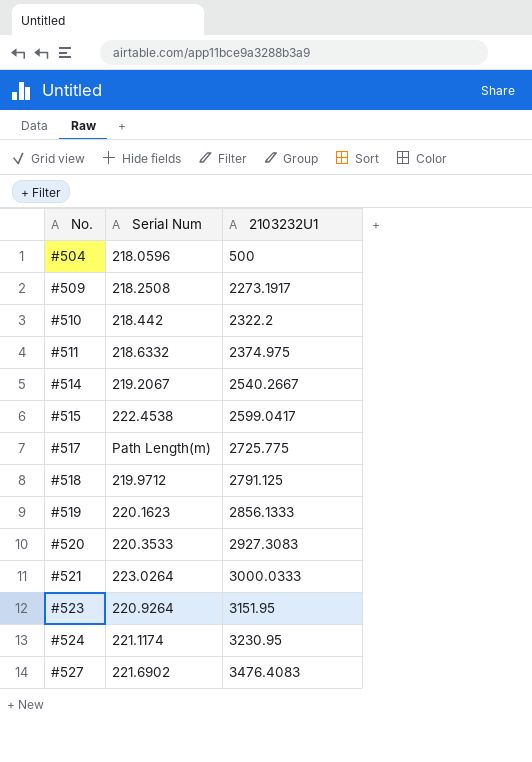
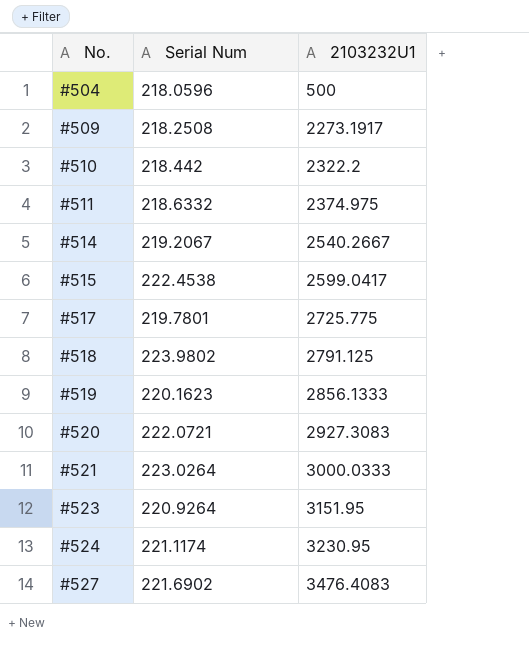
#517 | Serial Num: Path Length(m) -> 219.7801
#518 | Serial Num: 219.9712 -> 223.9802
#520 | Serial Num: 220.3533 -> 222.0721

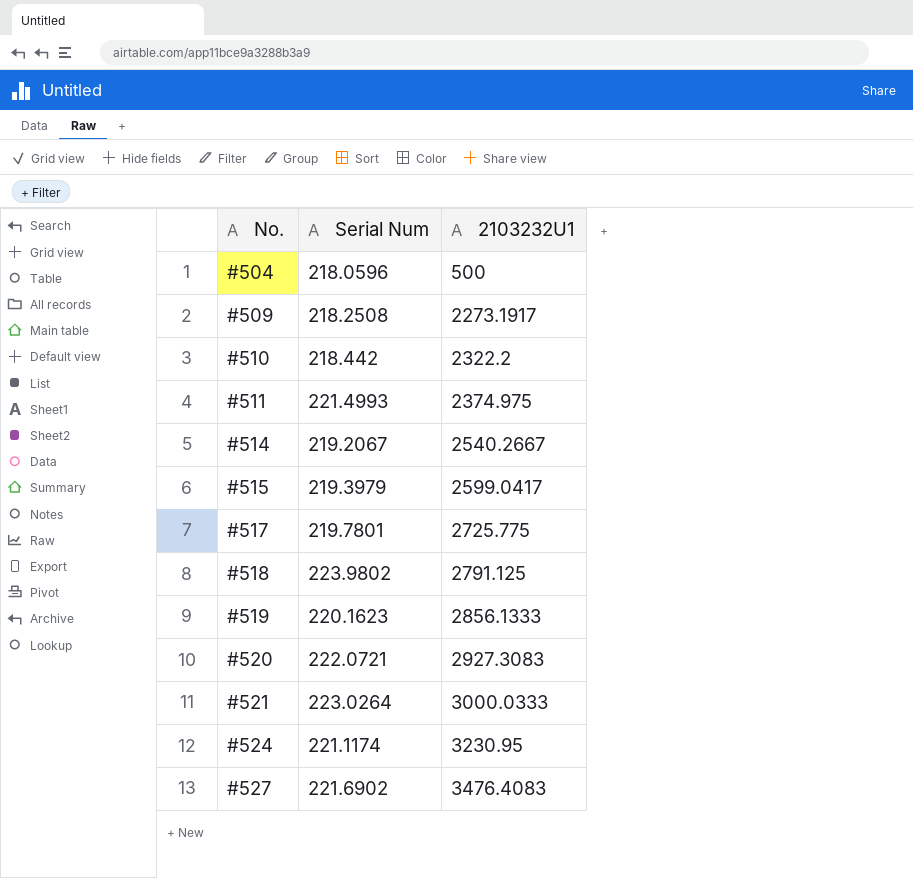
row #523: 220.9264 | 3151.95 -> none
#511 | Serial Num: 218.6332 -> 221.4993
#515 | Serial Num: 222.4538 -> 219.3979

